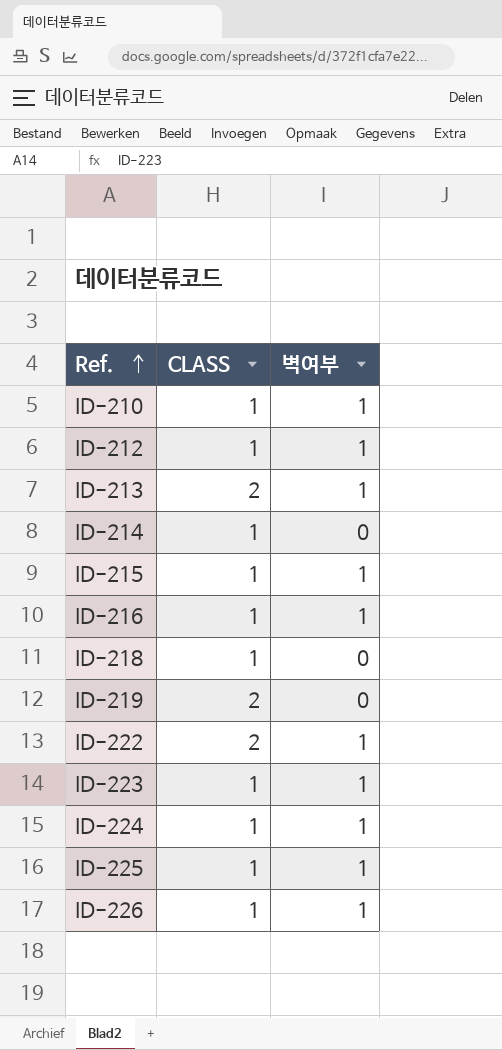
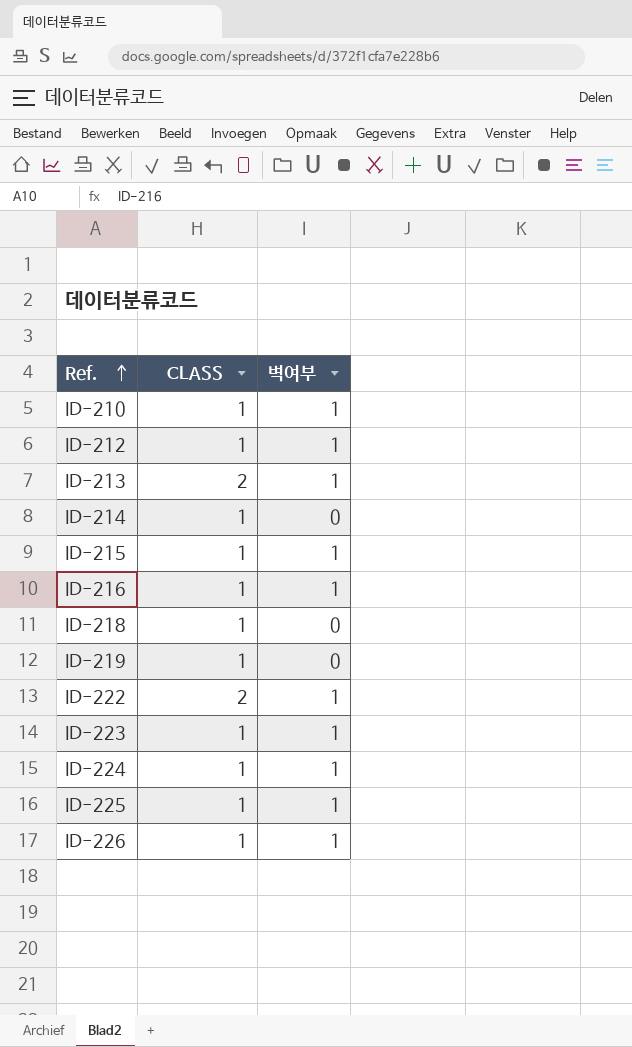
ID-219 | CLASS: 2 -> 1

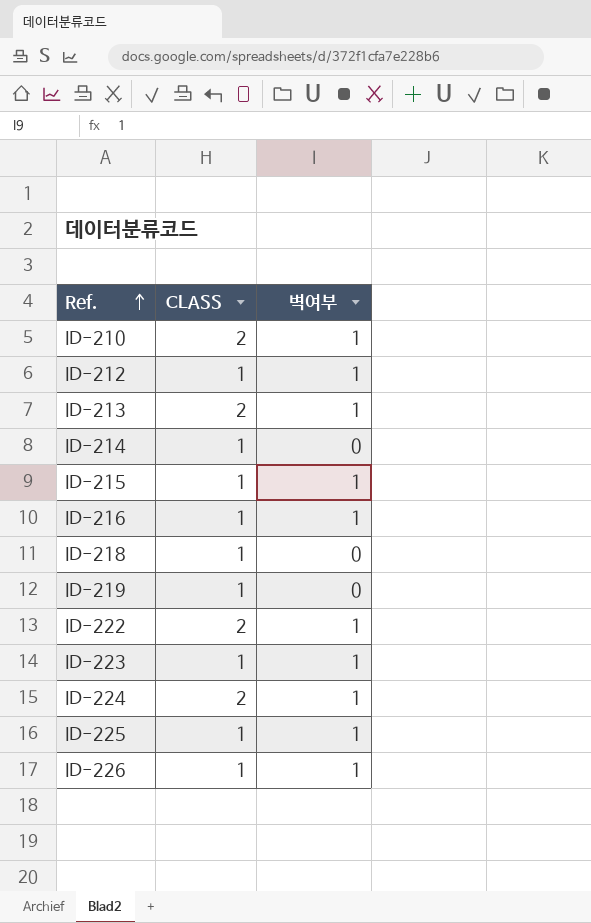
ID-210 | CLASS: 1 -> 2
ID-224 | CLASS: 1 -> 2

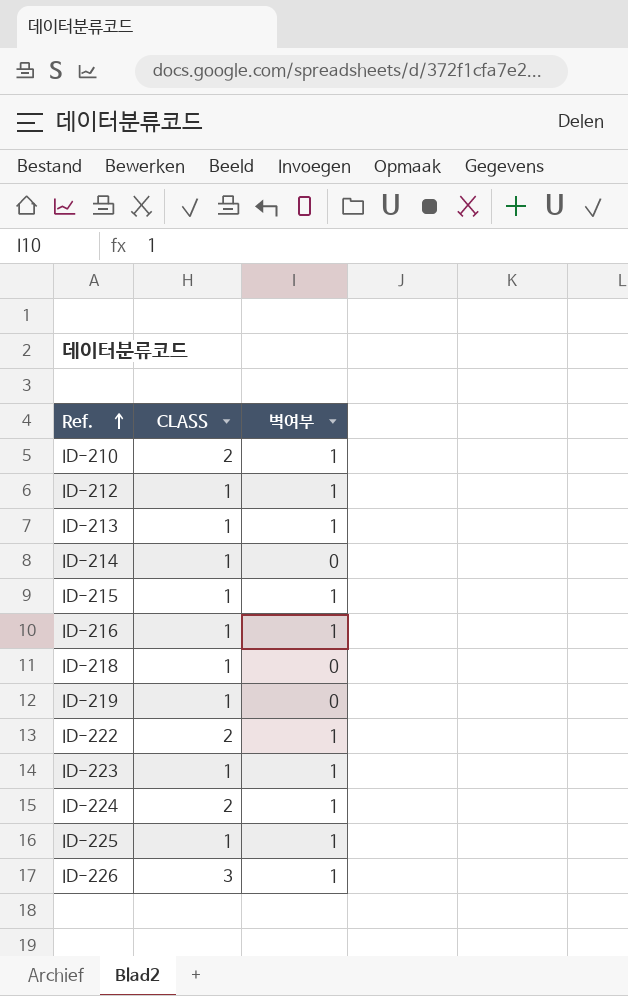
ID-213 | CLASS: 2 -> 1
ID-226 | CLASS: 1 -> 3

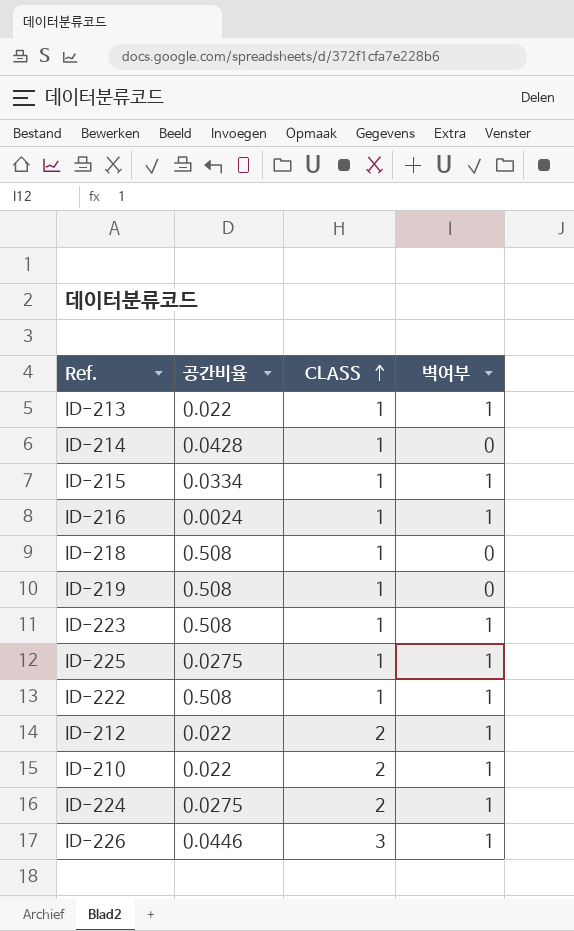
row order: Ref. ascending -> CLASS ascending
column 공간비율 | position: none -> 2
ID-222 | CLASS: 2 -> 1
ID-212 | CLASS: 1 -> 2

